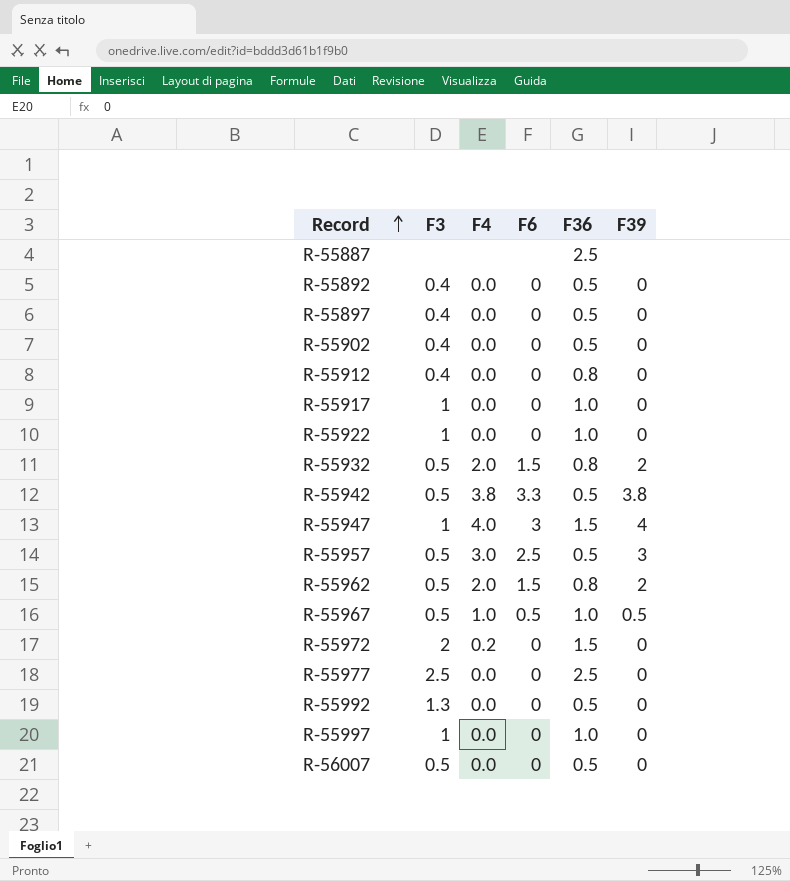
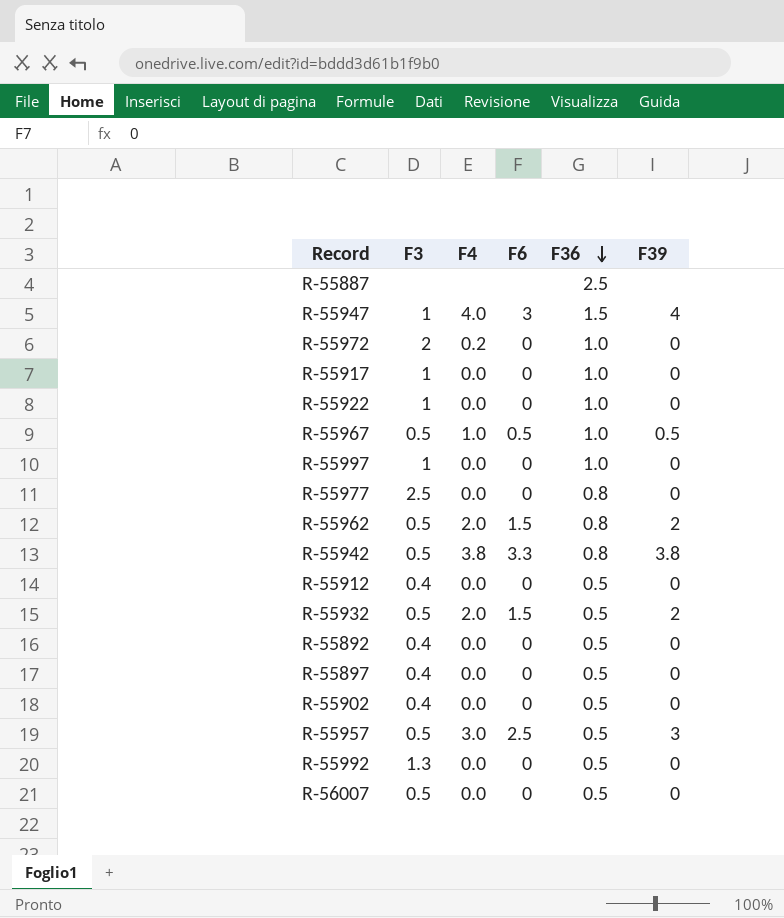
row order: Record ascending -> F36 descending
R-55972 | F36: 1.5 -> 1.0
R-55977 | F36: 2.5 -> 0.8
R-55942 | F36: 0.5 -> 0.8
R-55912 | F36: 0.8 -> 0.5
R-55932 | F36: 0.8 -> 0.5

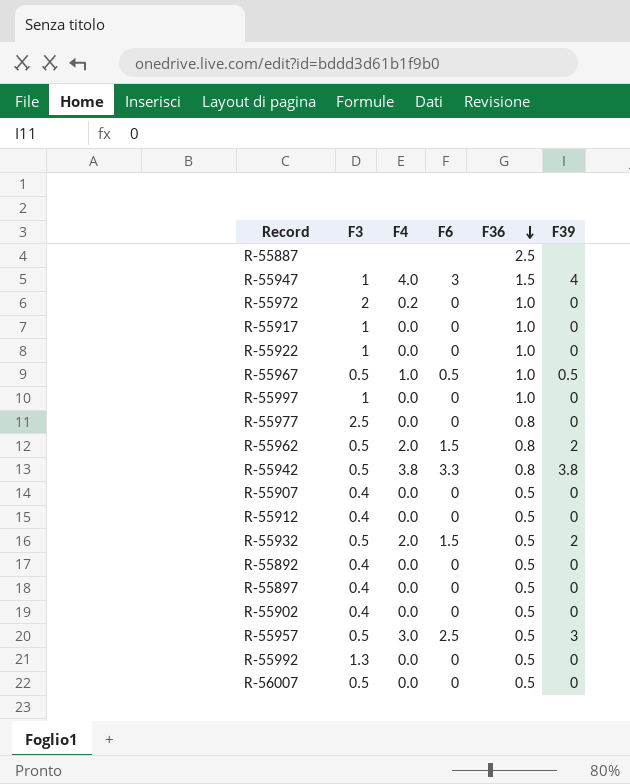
row R-55907: none -> 0.4 | 0.0 | 0 | 0.5 | 0

